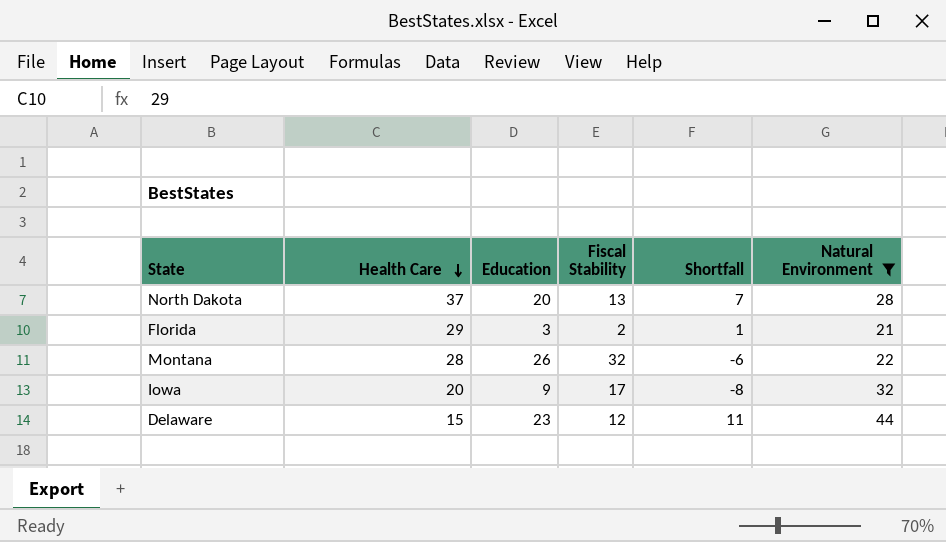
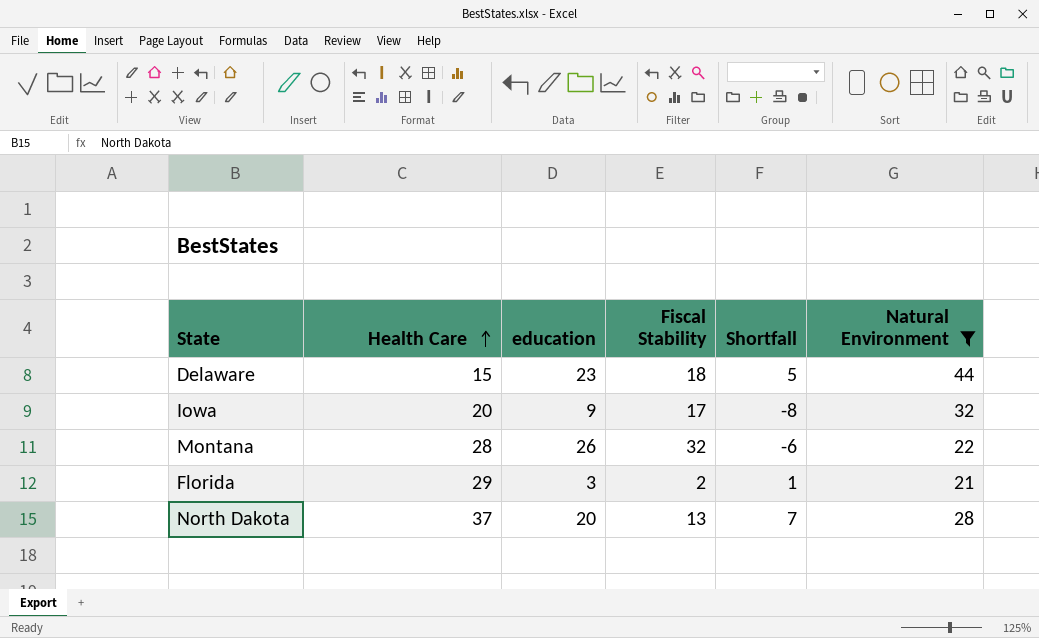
row order: Health Care descending -> Health Care ascending
column name: Education -> education
Delaware | Fiscal Stability: 12 -> 18
Delaware | Shortfall: 11 -> 5

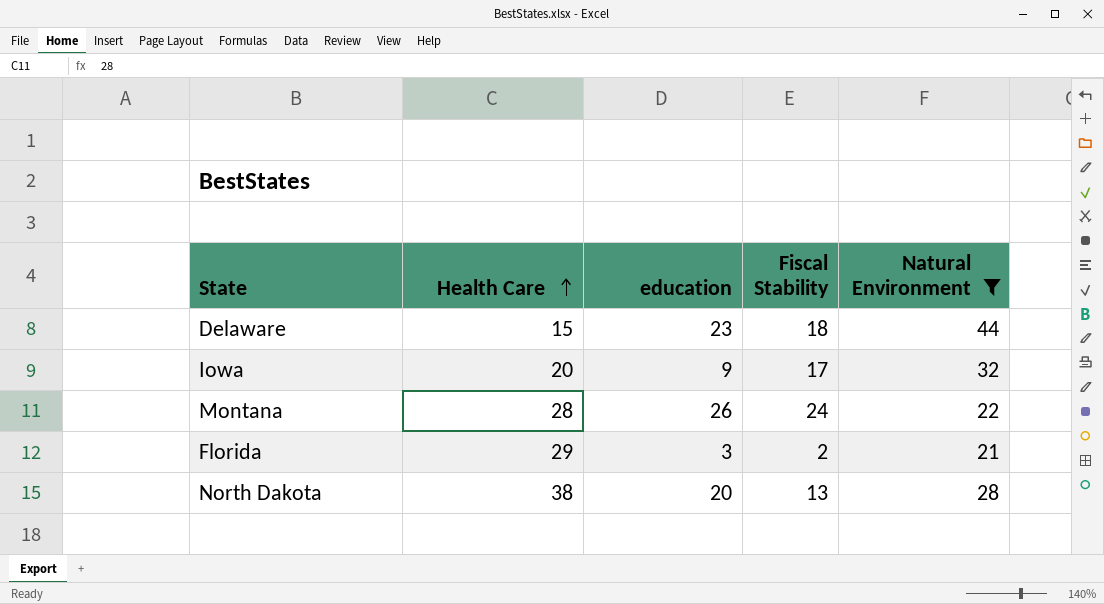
column Shortfall | formula: [education] - [Fiscal Stability] -> none
Montana | Fiscal Stability: 32 -> 24
North Dakota | Health Care: 37 -> 38

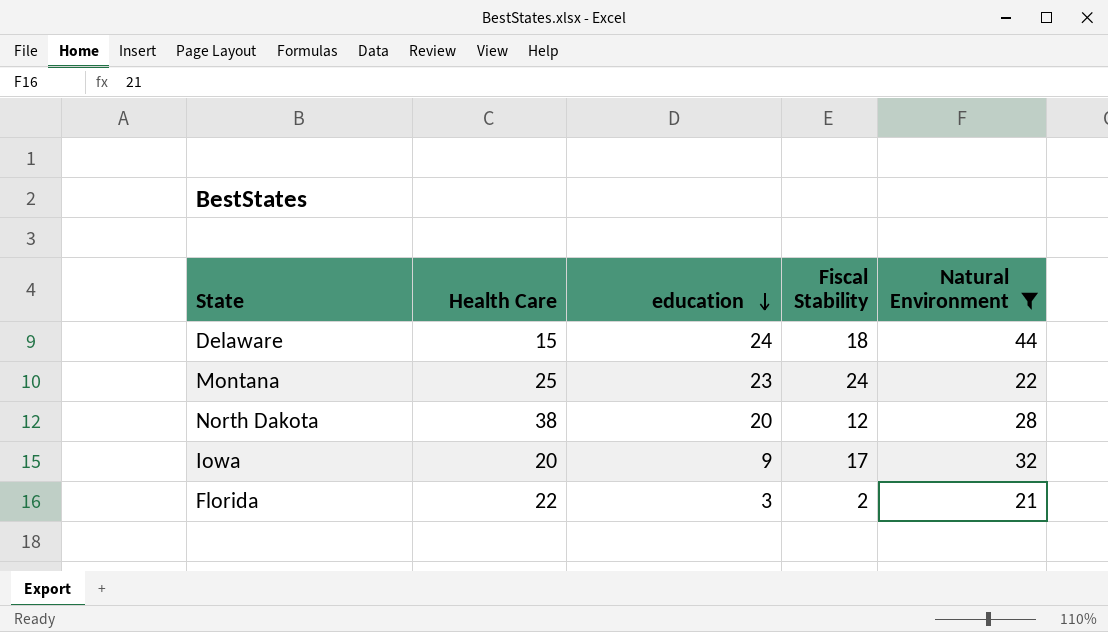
row order: Health Care ascending -> education descending
Delaware | education: 23 -> 24
Montana | Health Care: 28 -> 25
Montana | education: 26 -> 23
North Dakota | Fiscal Stability: 13 -> 12
Florida | Health Care: 29 -> 22

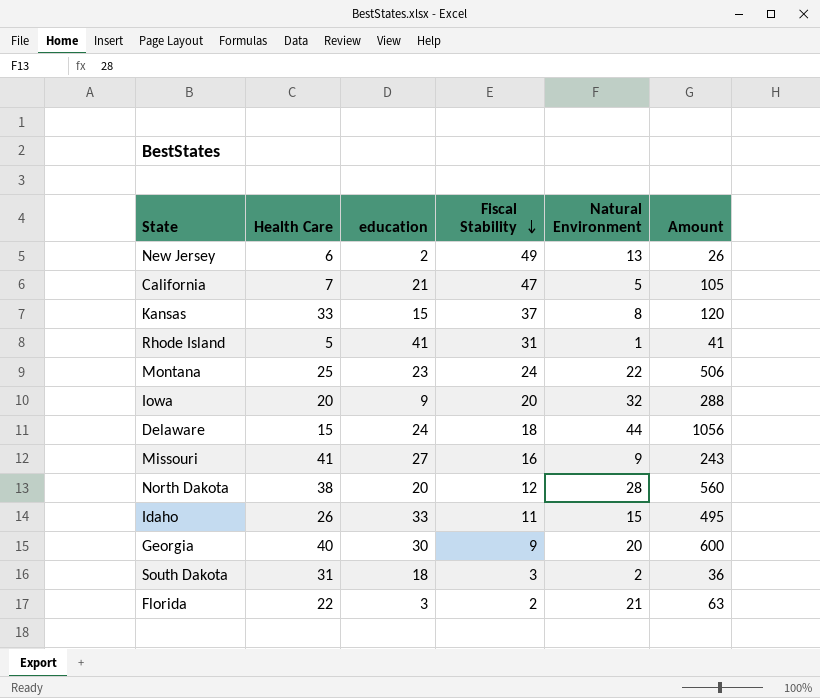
filter: Natural Environment >= 21 -> none
row order: education descending -> Fiscal Stability descending
column Amount | formula: none -> [education] * [Natural Environment]
Iowa | Fiscal Stability: 17 -> 20

